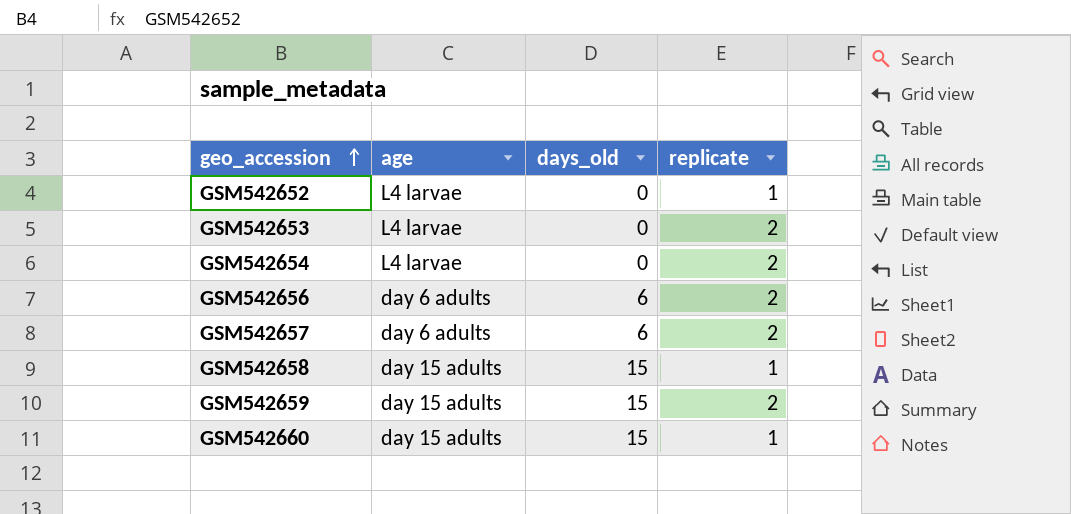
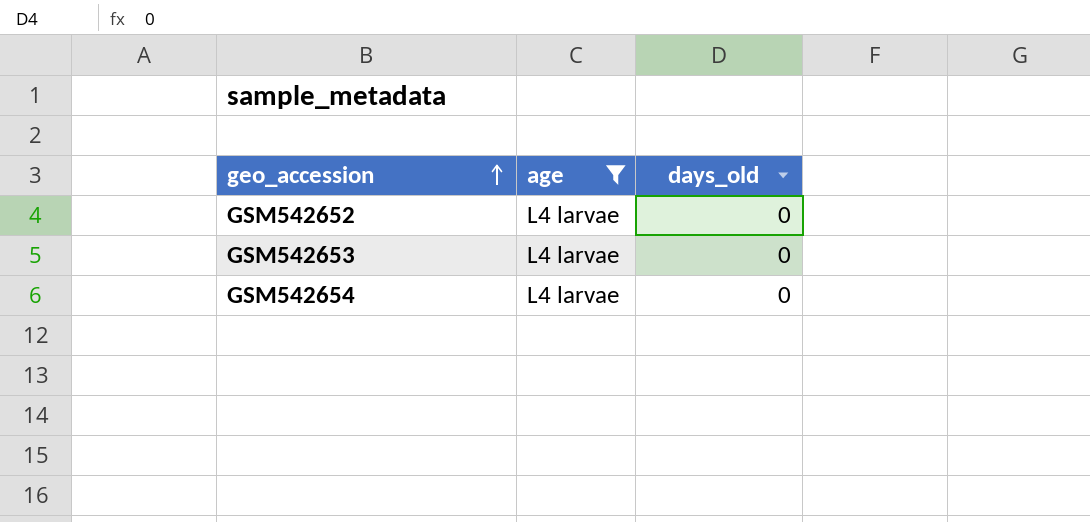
filter: none -> age = L4 larvae
column replicate | position: 4 -> none

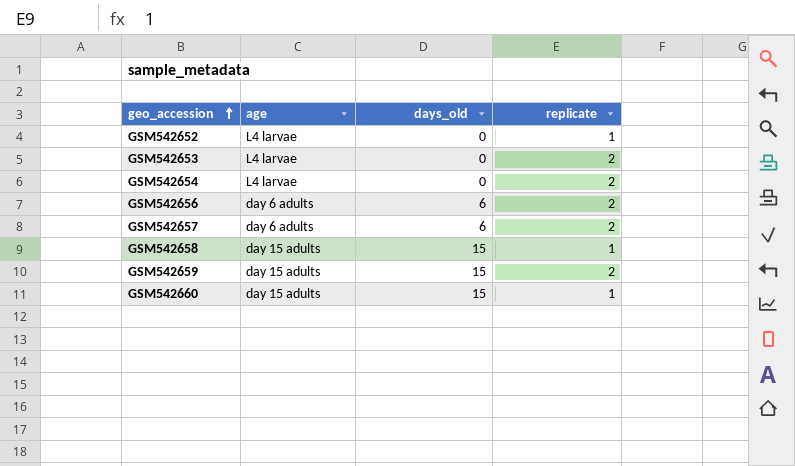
filter: age = L4 larvae -> none
column replicate | position: none -> 4

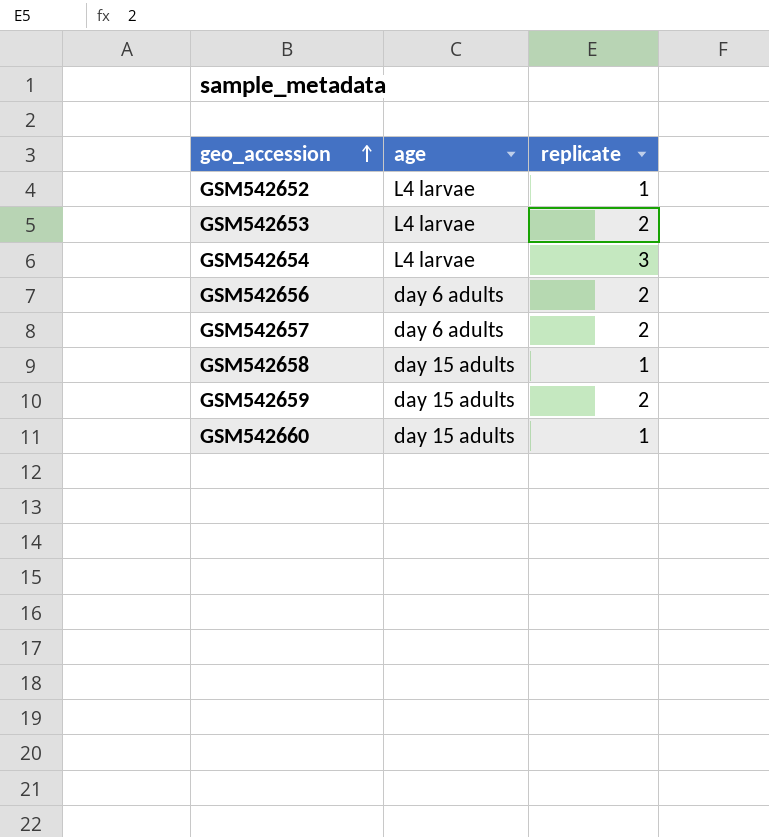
column days_old | position: 3 -> none
GSM542654 | replicate: 2 -> 3

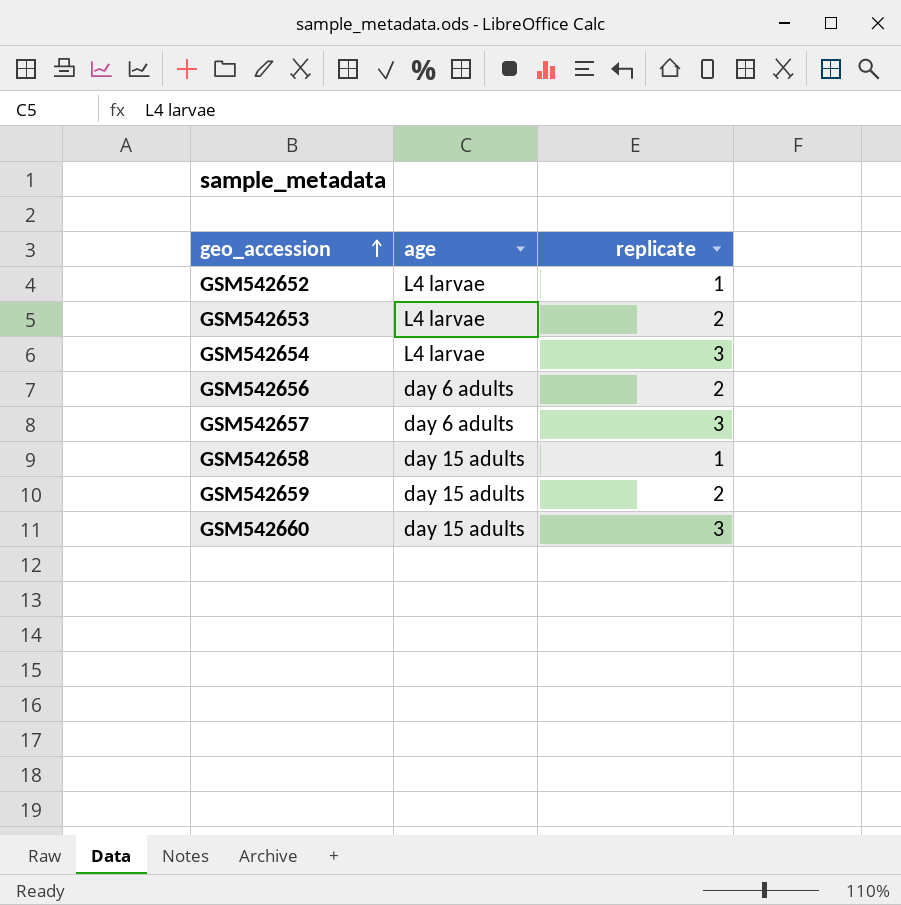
GSM542657 | replicate: 2 -> 3
GSM542660 | replicate: 1 -> 3

